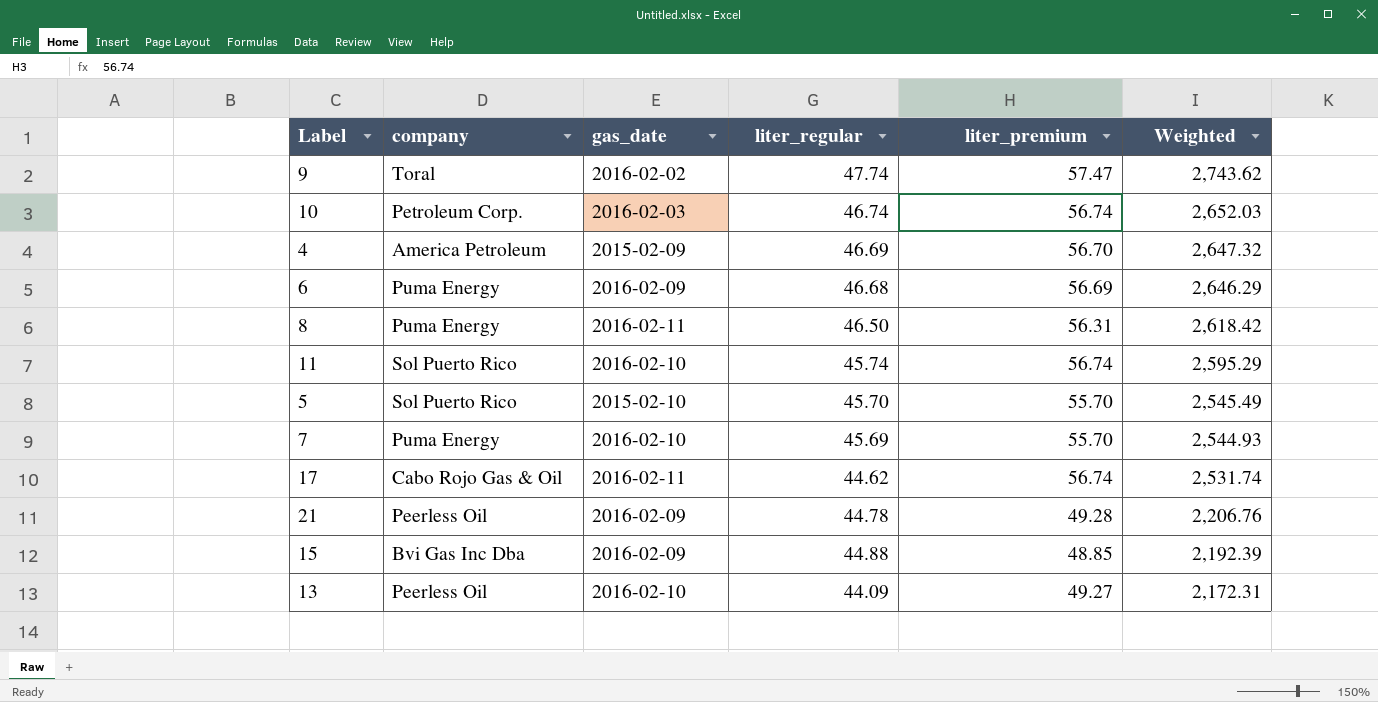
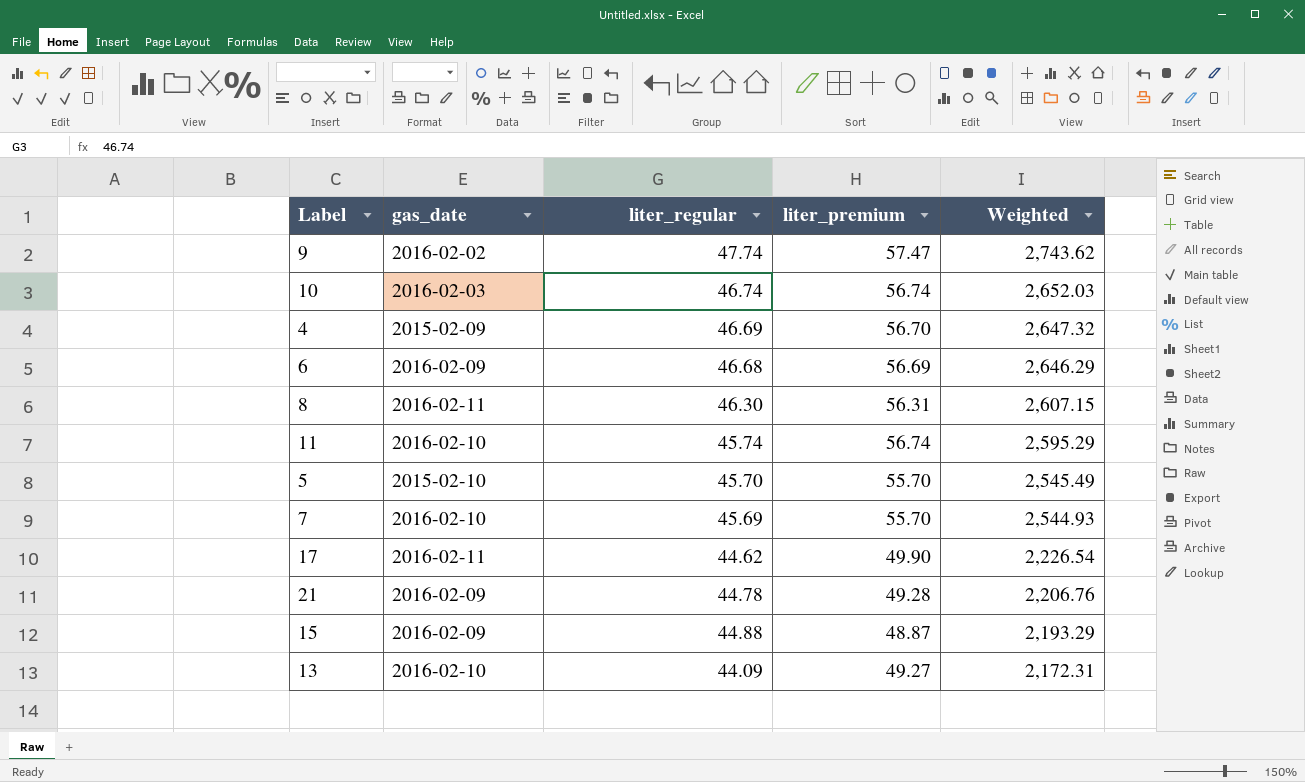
column company | position: 2 -> none
8 | liter_regular: 46.50 -> 46.30
8 | Weighted: 2,618.42 -> 2,607.15
17 | liter_premium: 56.74 -> 49.90
17 | Weighted: 2,531.74 -> 2,226.54
15 | liter_premium: 48.85 -> 48.87
15 | Weighted: 2,192.39 -> 2,193.29

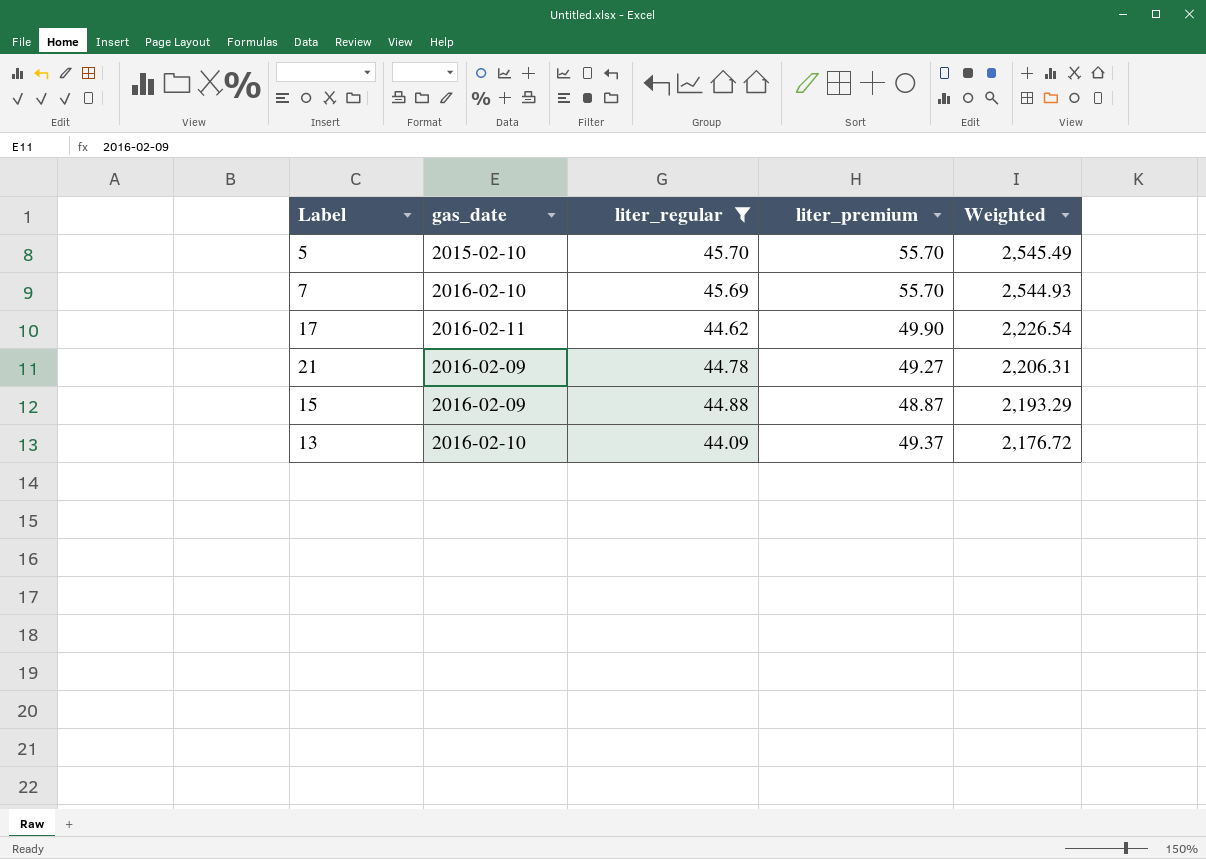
filter: none -> liter_regular <= 45.70
21 | liter_premium: 49.28 -> 49.27
21 | Weighted: 2,206.76 -> 2,206.31
13 | liter_premium: 49.27 -> 49.37
13 | Weighted: 2,172.31 -> 2,176.72

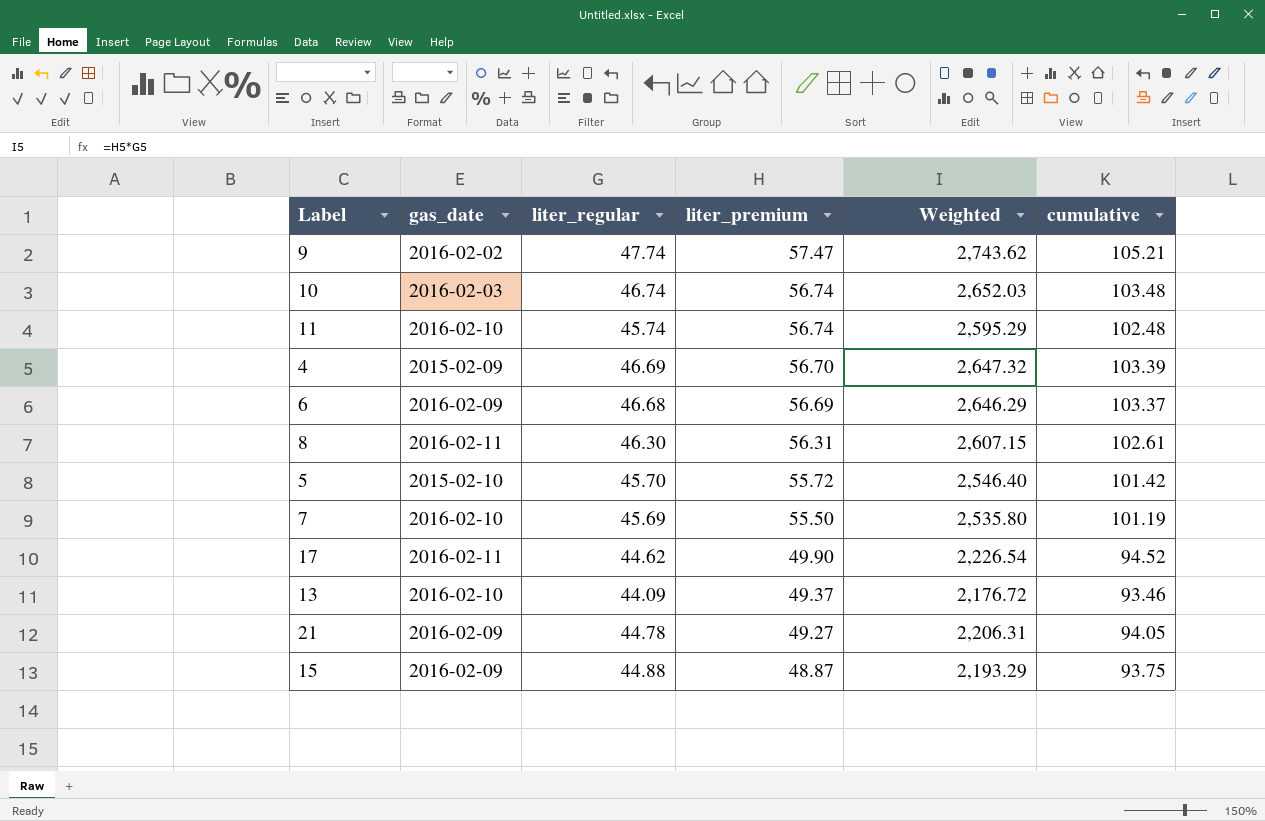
filter: liter_regular <= 45.70 -> none
row order: Weighted descending -> liter_premium descending
column cumulative | formula: none -> [liter_regular] + [liter_premium]
5 | liter_premium: 55.70 -> 55.72
5 | Weighted: 2,545.49 -> 2,546.40
7 | liter_premium: 55.70 -> 55.50
7 | Weighted: 2,544.93 -> 2,535.80

